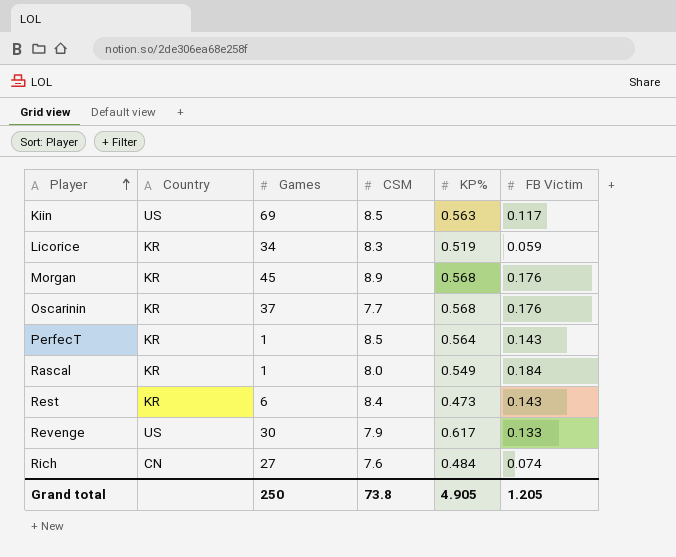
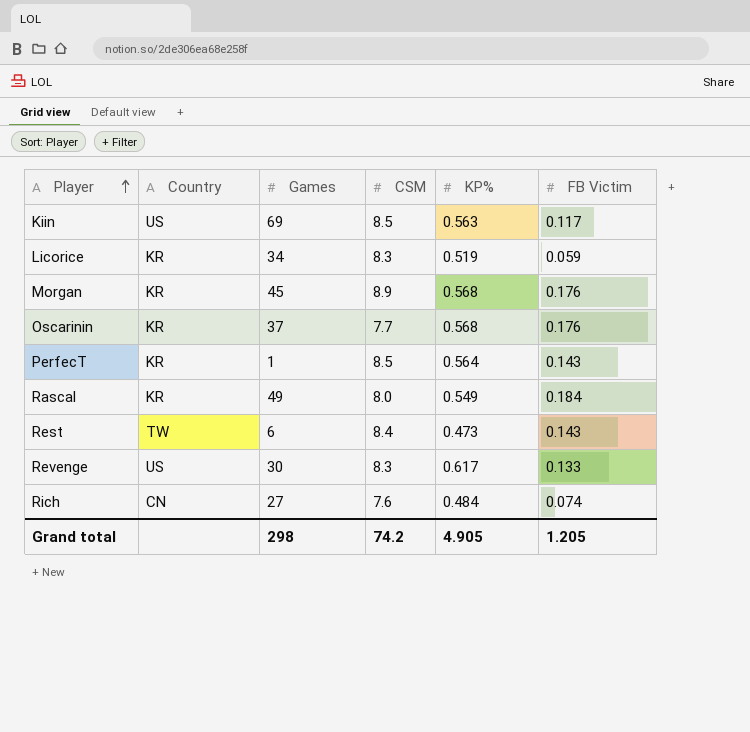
Rascal | Games: 1 -> 49
Rest | Country: KR -> TW
Revenge | CSM: 7.9 -> 8.3
Grand total | Games: 250 -> 298
Grand total | CSM: 73.8 -> 74.2

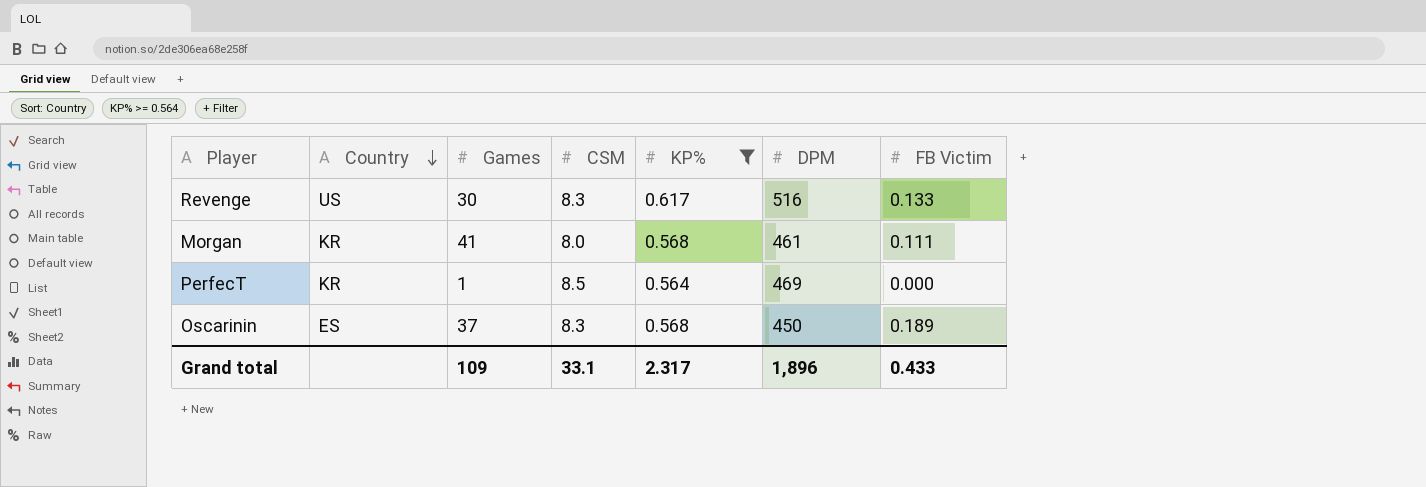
filter: none -> KP% >= 0.564
row order: Player ascending -> Country descending
column DPM | position: none -> 6
Morgan | Games: 45 -> 41
Morgan | CSM: 8.9 -> 8.0
Morgan | FB Victim: 0.176 -> 0.111
PerfecT | FB Victim: 0.143 -> 0.000
Oscarinin | Country: KR -> ES
Oscarinin | CSM: 7.7 -> 8.3
Oscarinin | FB Victim: 0.176 -> 0.189
Grand total | Games: 298 -> 109
Grand total | CSM: 74.2 -> 33.1
Grand total | KP%: 4.905 -> 2.317
Grand total | FB Victim: 1.205 -> 0.433

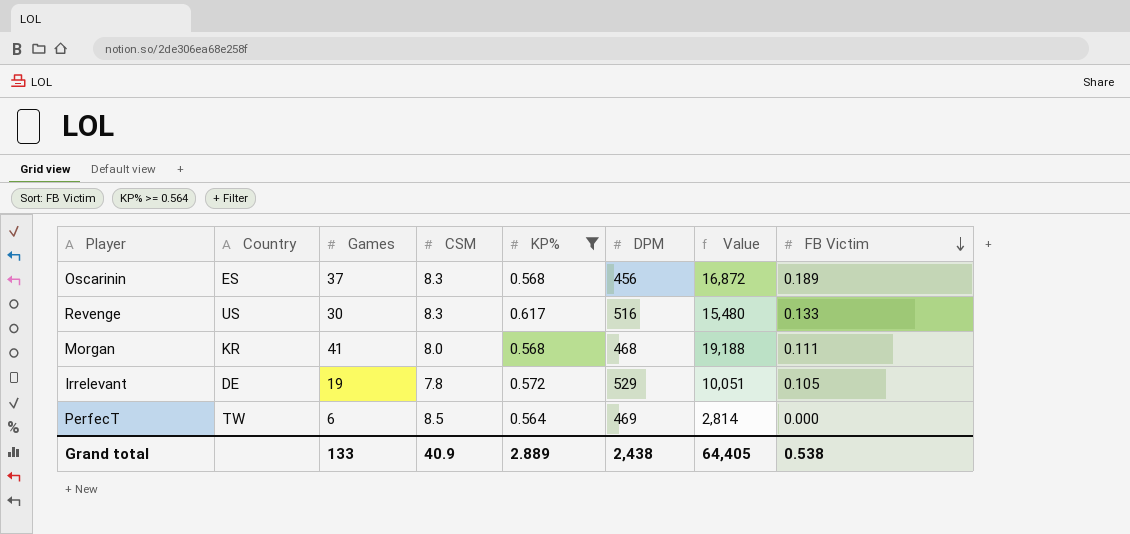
row order: Country descending -> FB Victim descending
column Value | formula: none -> [Games] * [DPM]
Oscarinin | DPM: 450 -> 456
Morgan | DPM: 461 -> 468
row Irrelevant: none -> DE | 19 | 7.8 | 0.572 | 529 | 10,051 | 0.105
PerfecT | Country: KR -> TW
PerfecT | Games: 1 -> 6
Grand total | Games: 109 -> 133
Grand total | CSM: 33.1 -> 40.9
Grand total | KP%: 2.317 -> 2.889
Grand total | DPM: 1,896 -> 2,438
Grand total | FB Victim: 0.433 -> 0.538

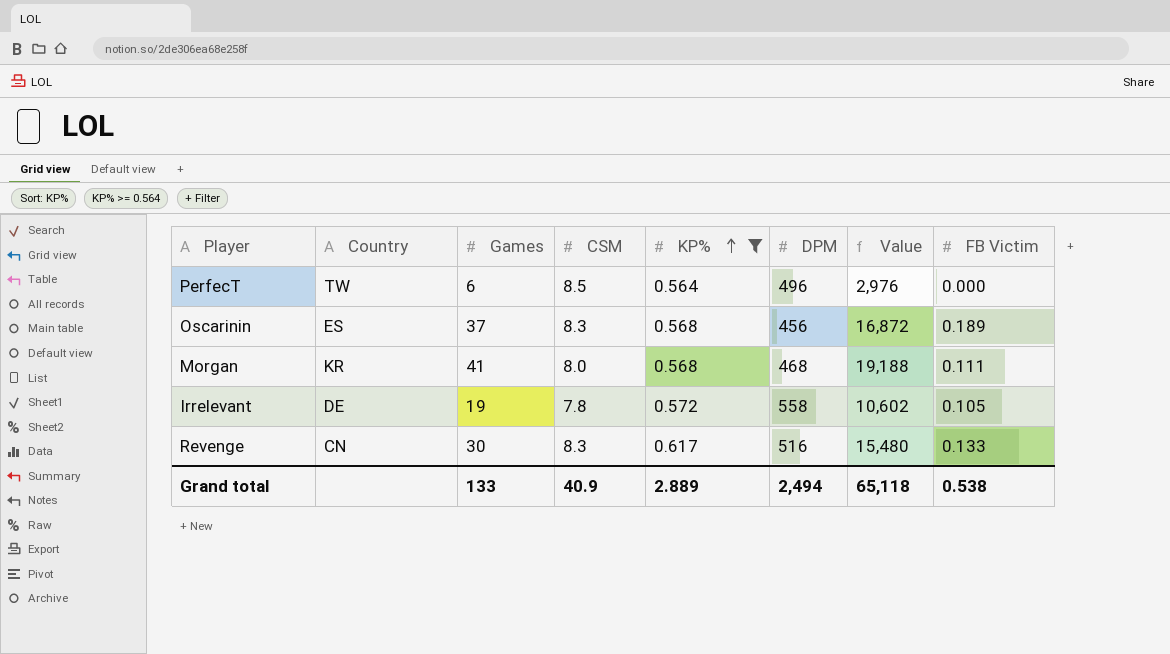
row order: FB Victim descending -> KP% ascending
PerfecT | DPM: 469 -> 496
PerfecT | Value: 2,814 -> 2,976
Irrelevant | DPM: 529 -> 558
Irrelevant | Value: 10,051 -> 10,602
Revenge | Country: US -> CN
Grand total | DPM: 2,438 -> 2,494
Grand total | Value: 64,405 -> 65,118

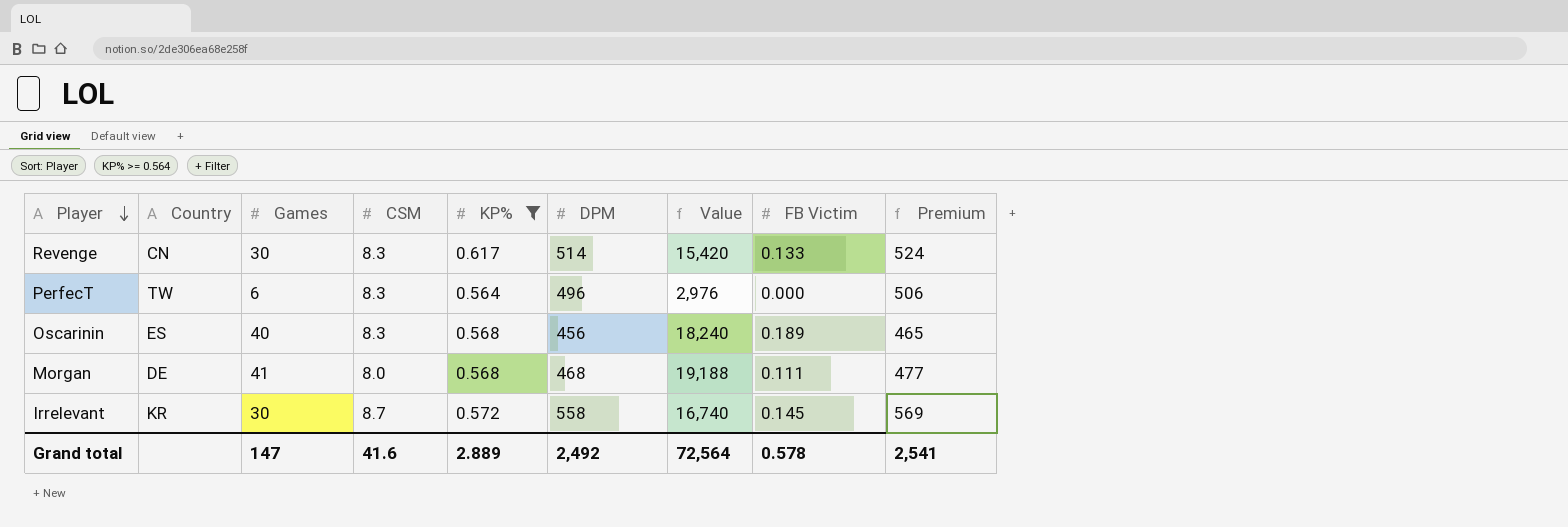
row order: KP% ascending -> Player descending
column Premium | formula: none -> [DPM] * 1.02
Revenge | DPM: 516 -> 514
Revenge | Value: 15,480 -> 15,420
PerfecT | CSM: 8.5 -> 8.3
Oscarinin | Games: 37 -> 40
Oscarinin | Value: 16,872 -> 18,240
Morgan | Country: KR -> DE
Irrelevant | Country: DE -> KR
Irrelevant | Games: 19 -> 30
Irrelevant | CSM: 7.8 -> 8.7
Irrelevant | Value: 10,602 -> 16,740
Irrelevant | FB Victim: 0.105 -> 0.145
Grand total | Games: 133 -> 147
Grand total | CSM: 40.9 -> 41.6
Grand total | DPM: 2,494 -> 2,492
Grand total | Value: 65,118 -> 72,564
Grand total | FB Victim: 0.538 -> 0.578

